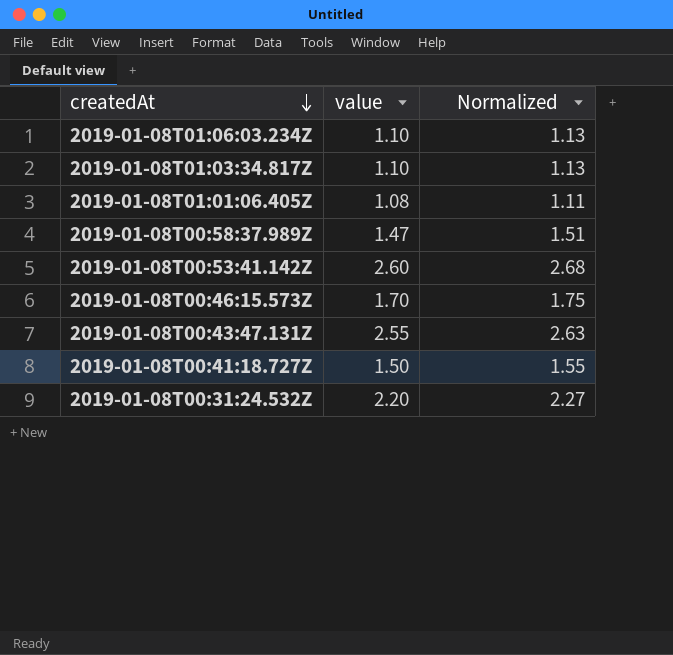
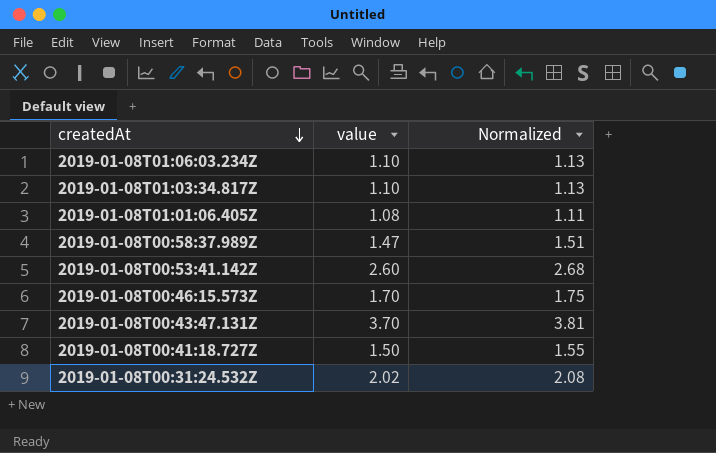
2019-01-08T00:43:47.131Z | value: 2.55 -> 3.70
2019-01-08T00:43:47.131Z | Normalized: 2.63 -> 3.81
2019-01-08T00:31:24.532Z | value: 2.20 -> 2.02
2019-01-08T00:31:24.532Z | Normalized: 2.27 -> 2.08

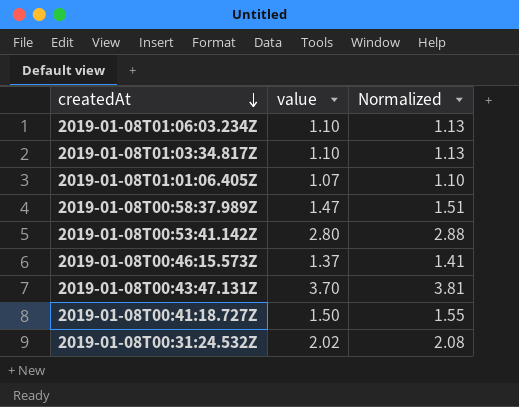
2019-01-08T01:01:06.405Z | value: 1.08 -> 1.07
2019-01-08T01:01:06.405Z | Normalized: 1.11 -> 1.10
2019-01-08T00:53:41.142Z | value: 2.60 -> 2.80
2019-01-08T00:53:41.142Z | Normalized: 2.68 -> 2.88
2019-01-08T00:46:15.573Z | value: 1.70 -> 1.37
2019-01-08T00:46:15.573Z | Normalized: 1.75 -> 1.41

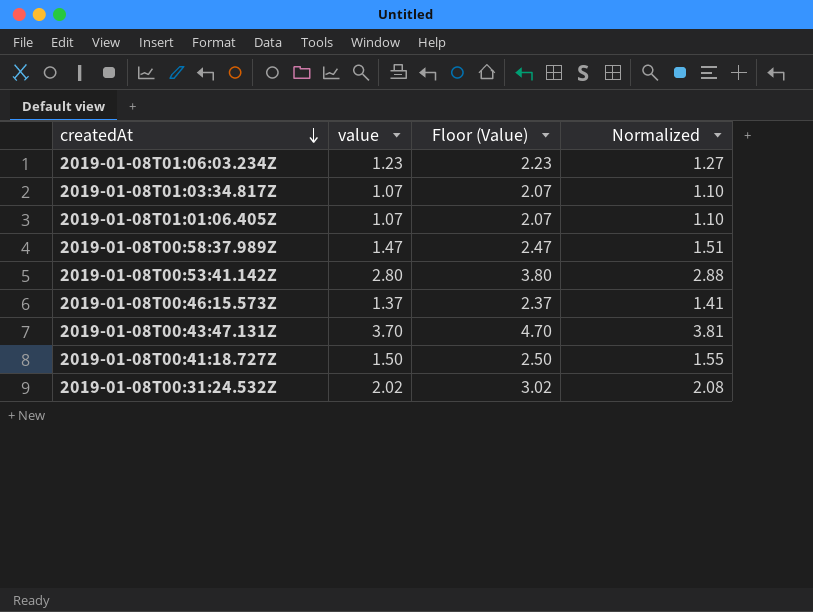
column Floor (Value) | formula: none -> [value] + 1
2019-01-08T01:06:03.234Z | value: 1.10 -> 1.23
2019-01-08T01:06:03.234Z | Normalized: 1.13 -> 1.27
2019-01-08T01:03:34.817Z | value: 1.10 -> 1.07
2019-01-08T01:03:34.817Z | Normalized: 1.13 -> 1.10

